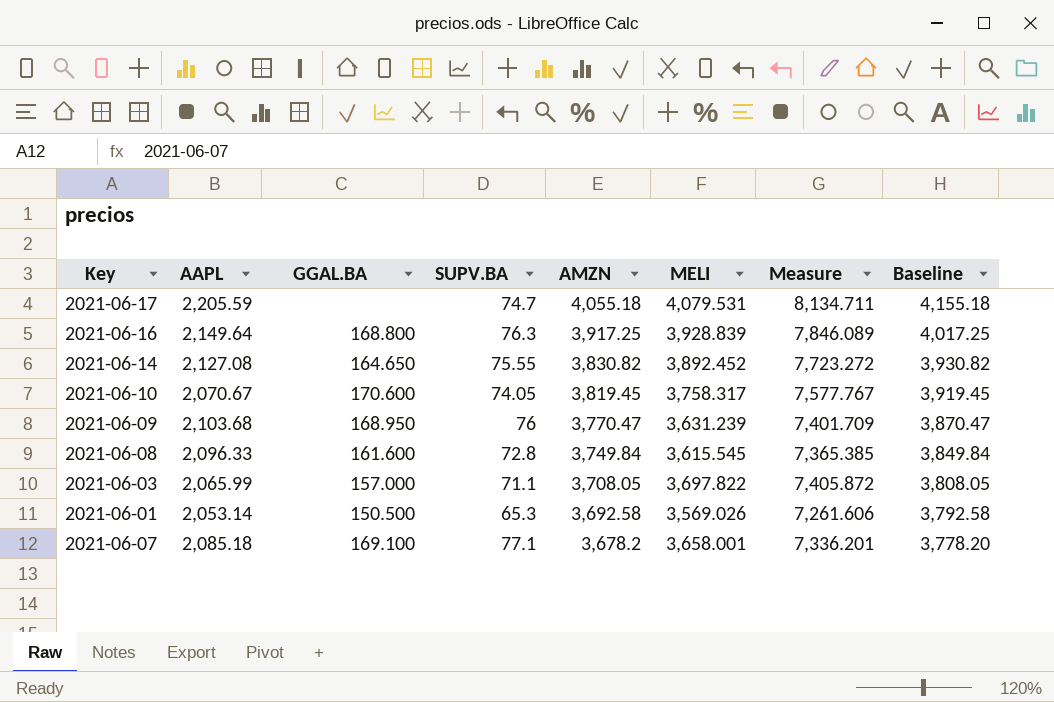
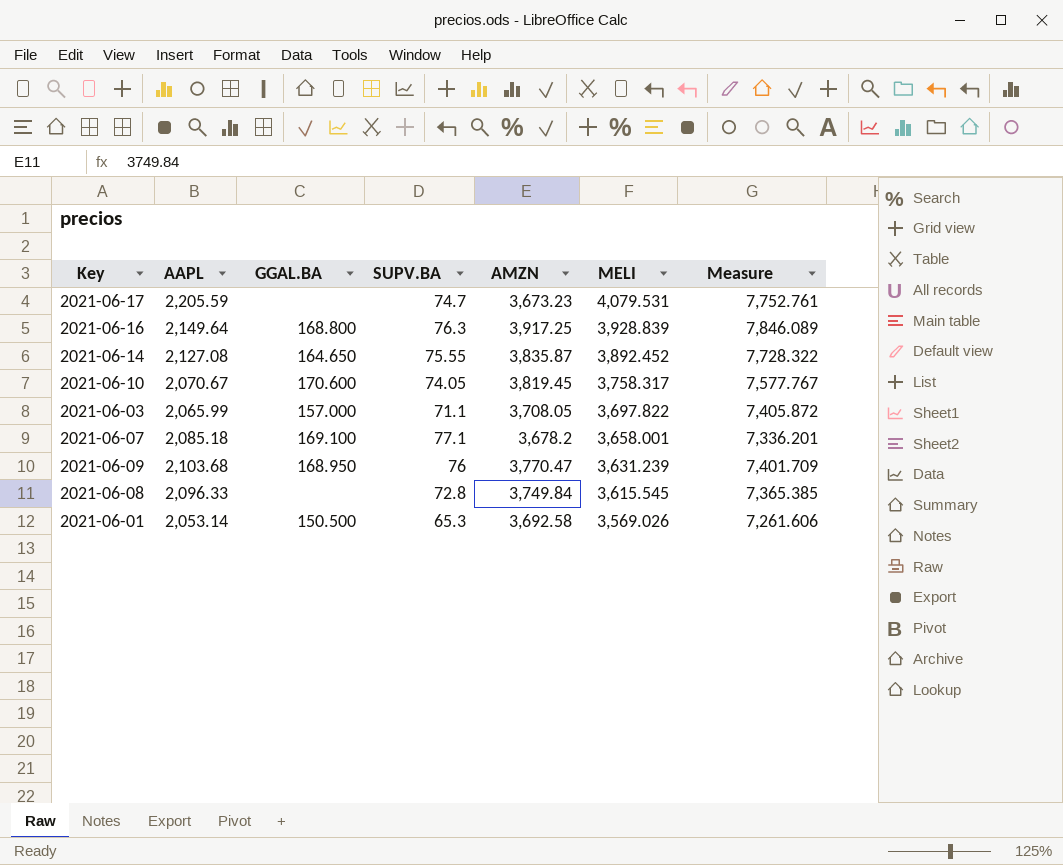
row order: AMZN descending -> MELI descending
column Baseline | formula: [AMZN] + 100 -> none
2021-06-17 | AMZN: 4,055.18 -> 3,673.23
2021-06-17 | Measure: 8,134.711 -> 7,752.761
2021-06-14 | AMZN: 3,830.82 -> 3,835.87
2021-06-14 | Measure: 7,723.272 -> 7,728.322
2021-06-08 | GGAL.BA: 161.600 -> none

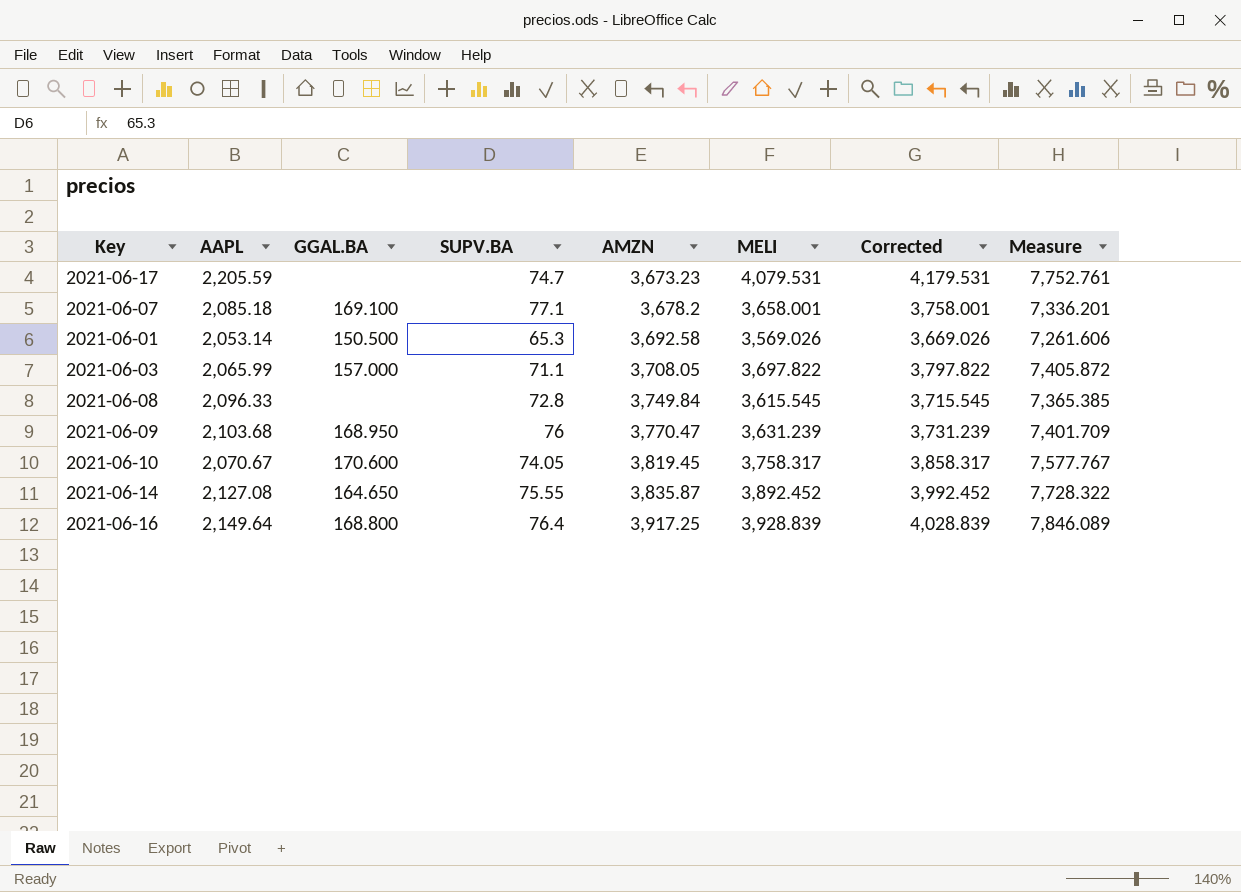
row order: MELI descending -> AMZN ascending
column Corrected | formula: none -> [MELI] + 100
2021-06-16 | SUPV.BA: 76.3 -> 76.4

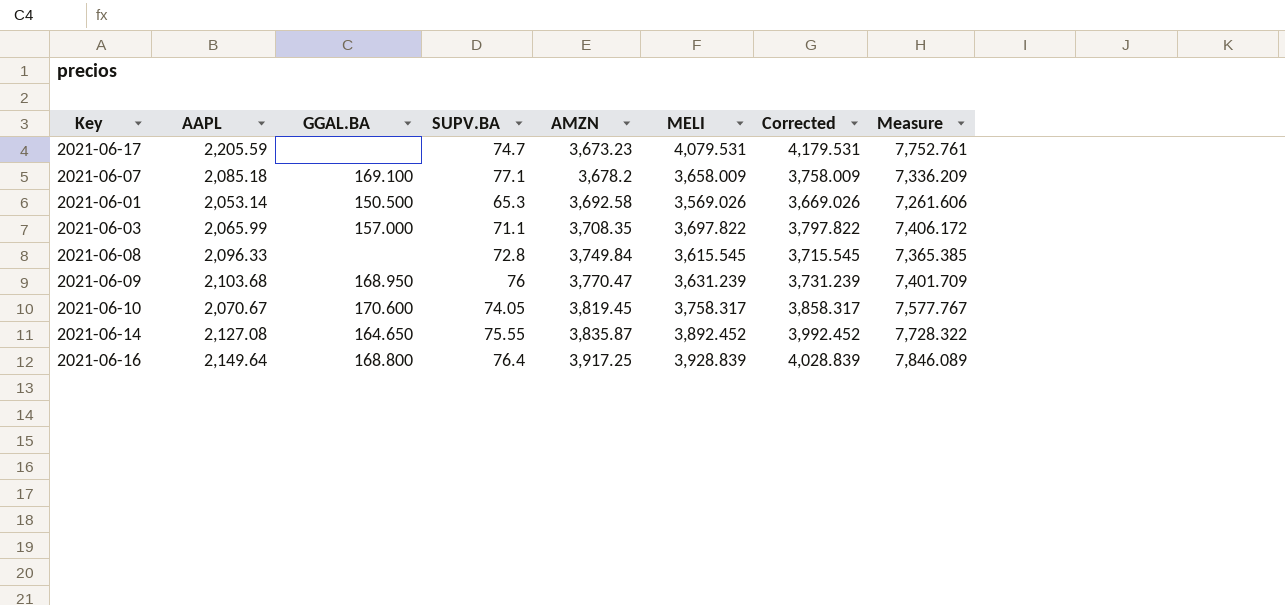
2021-06-07 | MELI: 3,658.001 -> 3,658.009
2021-06-07 | Corrected: 3,758.001 -> 3,758.009
2021-06-07 | Measure: 7,336.201 -> 7,336.209
2021-06-03 | AMZN: 3,708.05 -> 3,708.35
2021-06-03 | Measure: 7,405.872 -> 7,406.172

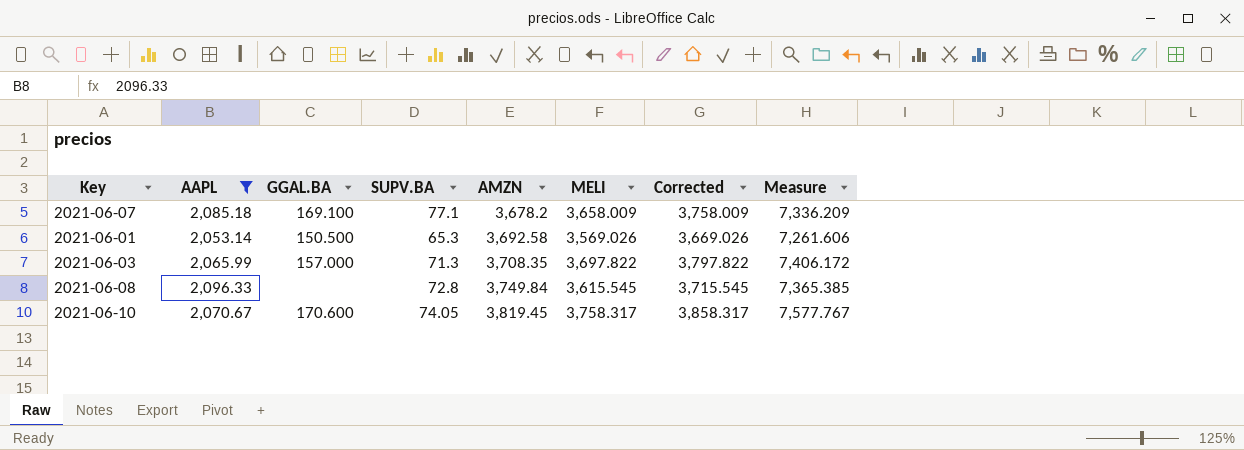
filter: none -> AAPL <= 2,096.33
2021-06-03 | SUPV.BA: 71.1 -> 71.3

